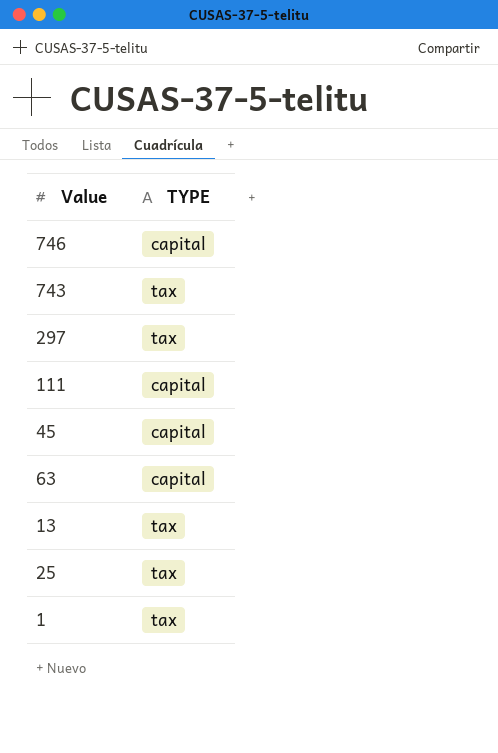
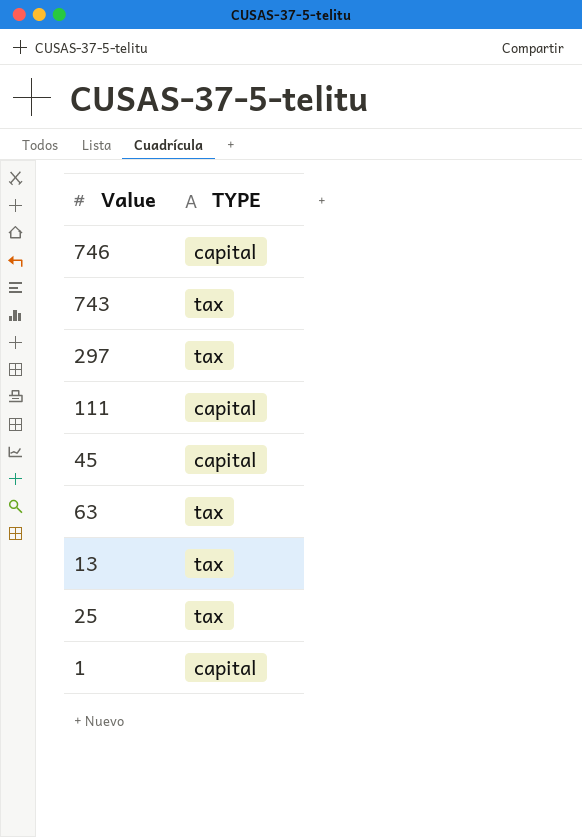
63 | TYPE: capital -> tax
1 | TYPE: tax -> capital

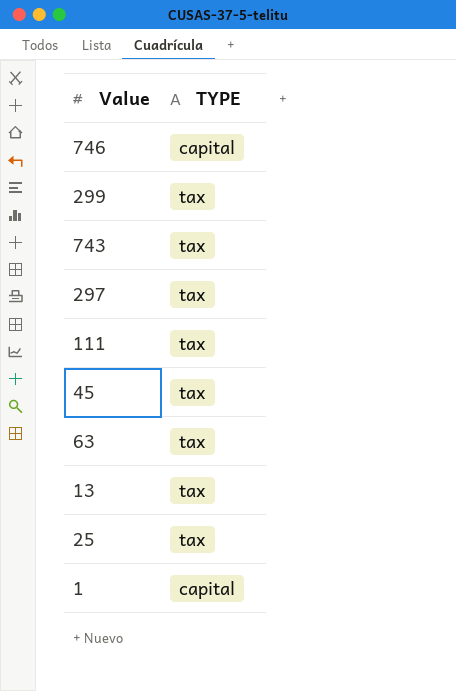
row 299: none -> tax
111 | TYPE: capital -> tax
45 | TYPE: capital -> tax

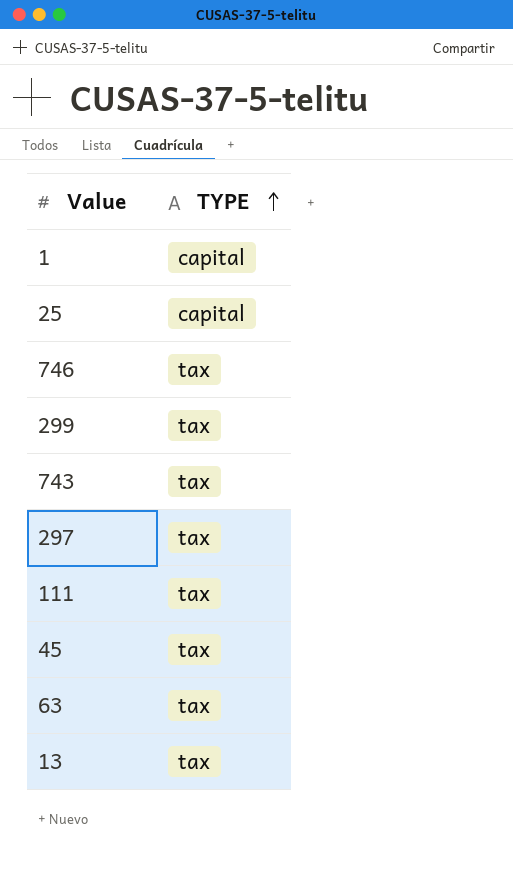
row order: none -> TYPE ascending
25 | TYPE: tax -> capital
746 | TYPE: capital -> tax

